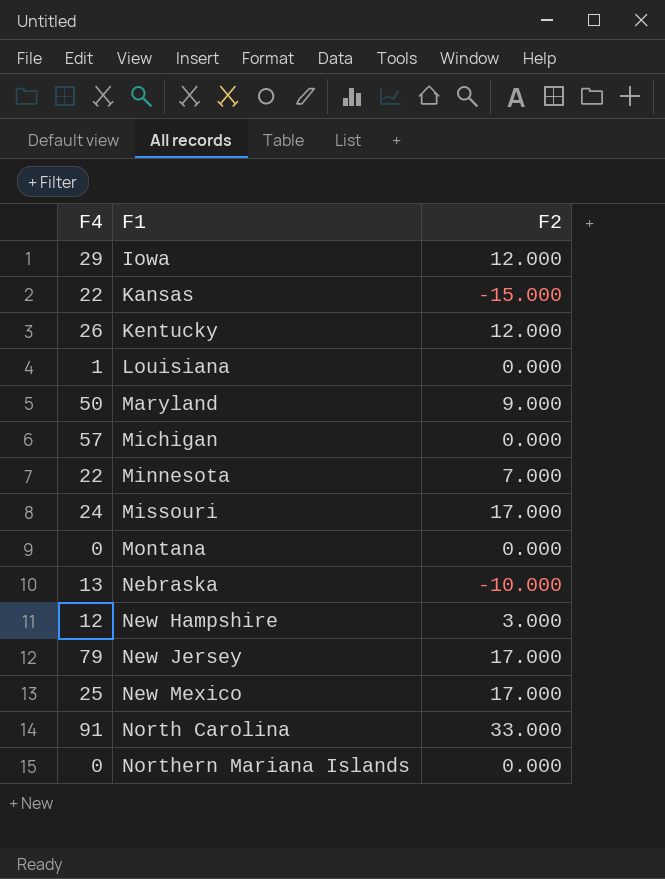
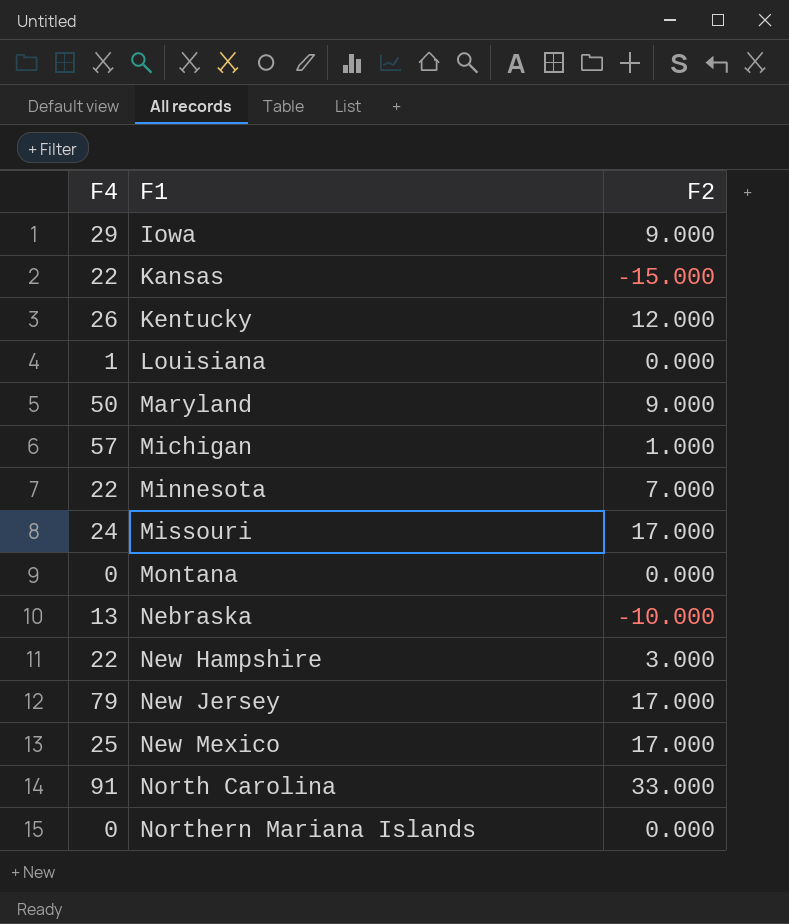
Iowa | F2: 12.000 -> 9.000
Michigan | F2: 0.000 -> 1.000
New Hampshire | F4: 12 -> 22

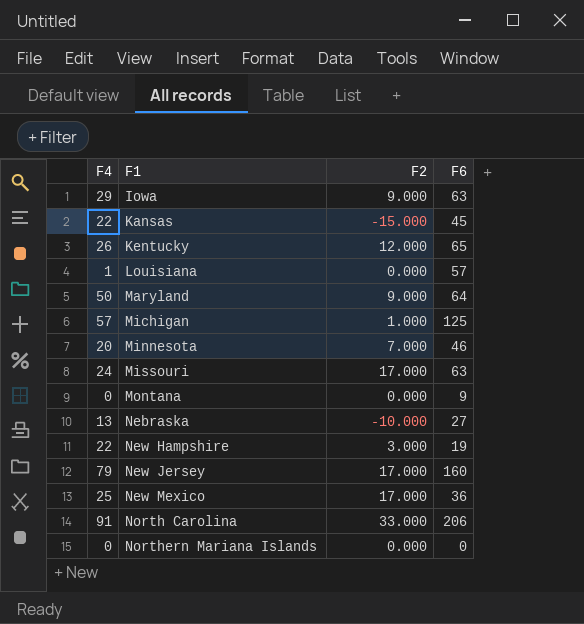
column F6 | position: none -> 4
Minnesota | F4: 22 -> 20

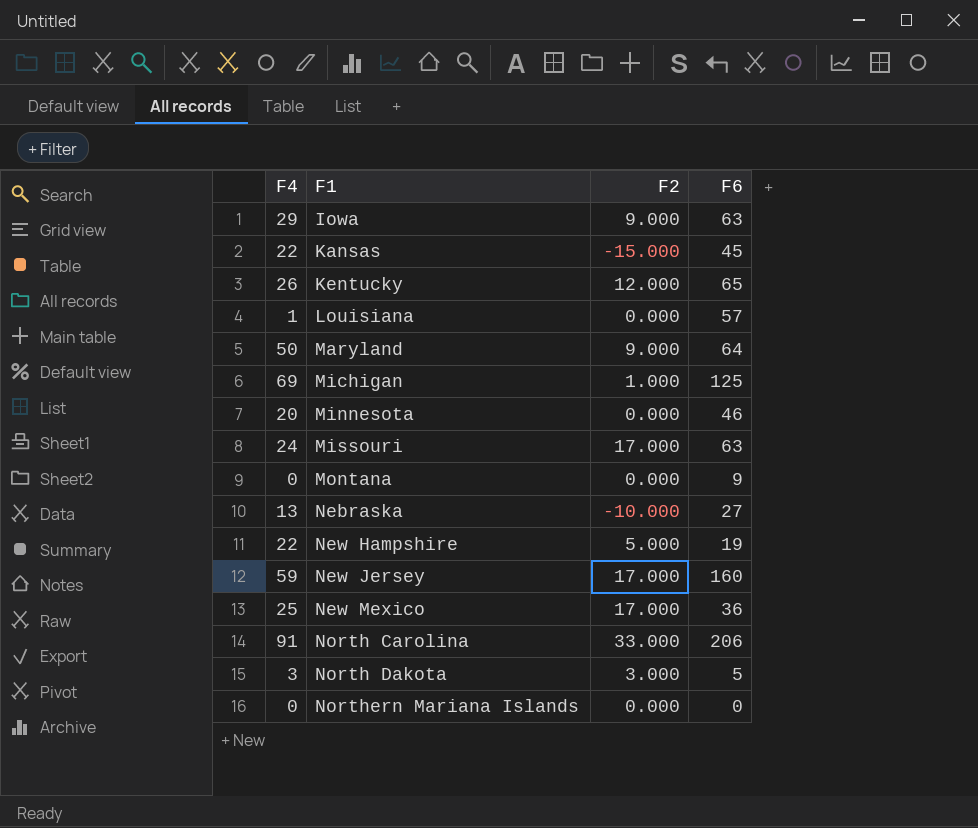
Michigan | F4: 57 -> 69
Minnesota | F2: 7.000 -> 0.000
New Hampshire | F2: 3.000 -> 5.000
New Jersey | F4: 79 -> 59
row North Dakota: none -> 3 | 3.000 | 5

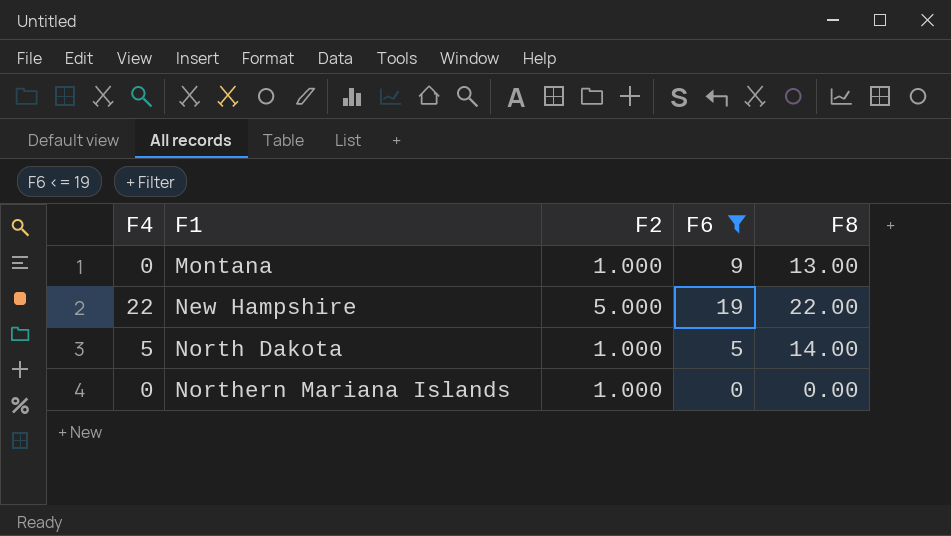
filter: none -> F6 <= 19
column F8 | position: none -> 5
Montana | F2: 0.000 -> 1.000
North Dakota | F4: 3 -> 5
North Dakota | F2: 3.000 -> 1.000
Northern Mariana Islands | F2: 0.000 -> 1.000

